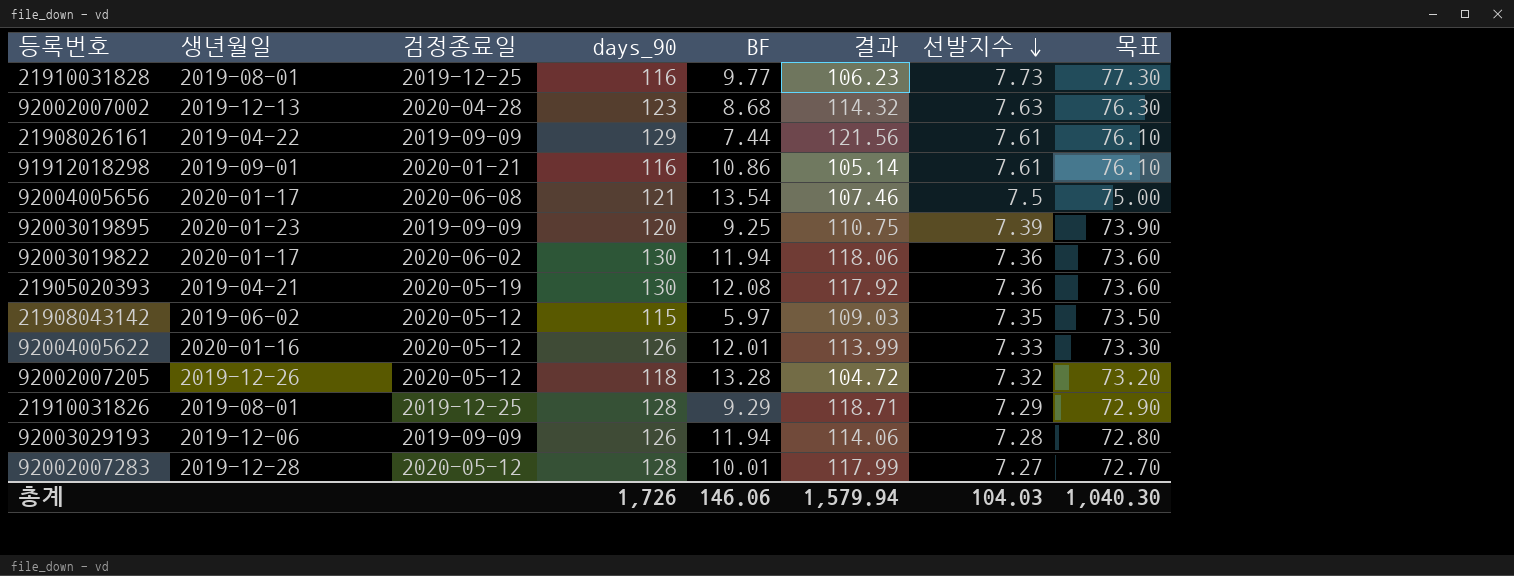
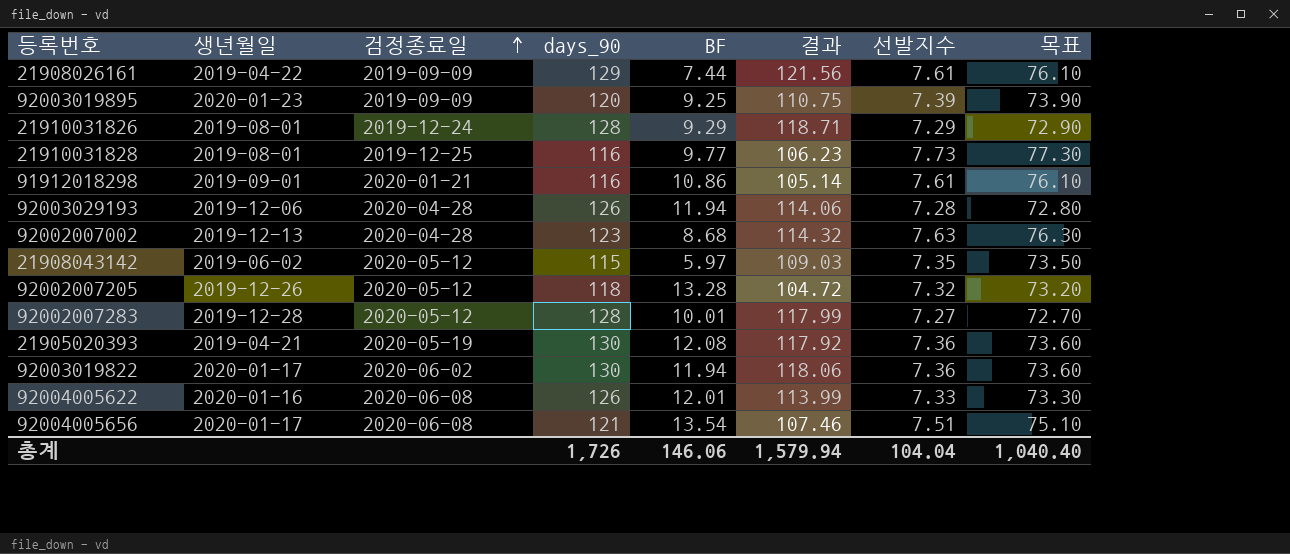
row order: 선발지수 descending -> 검정종료일 ascending
21910031826 | 검정종료일: 2019-12-25 -> 2019-12-24
92003029193 | 검정종료일: 2019-09-09 -> 2020-04-28
92004005622 | 검정종료일: 2020-05-12 -> 2020-06-08
92004005656 | 선발지수: 7.5 -> 7.51
92004005656 | 목표: 75.00 -> 75.10
총계 | 선발지수: 104.03 -> 104.04
총계 | 목표: 1,040.30 -> 1,040.40

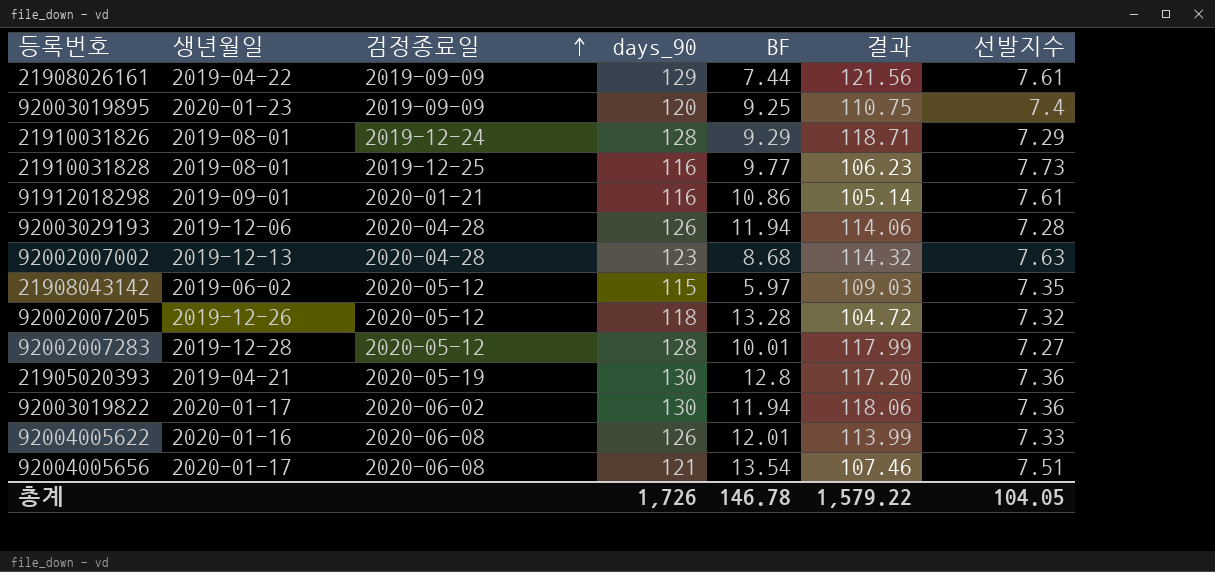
column 목표 | formula: [선발지수] * 10 -> none
92003019895 | 선발지수: 7.39 -> 7.4
21905020393 | BF: 12.08 -> 12.8
21905020393 | 결과: 117.92 -> 117.20
총계 | BF: 146.06 -> 146.78
총계 | 결과: 1,579.94 -> 1,579.22
총계 | 선발지수: 104.04 -> 104.05

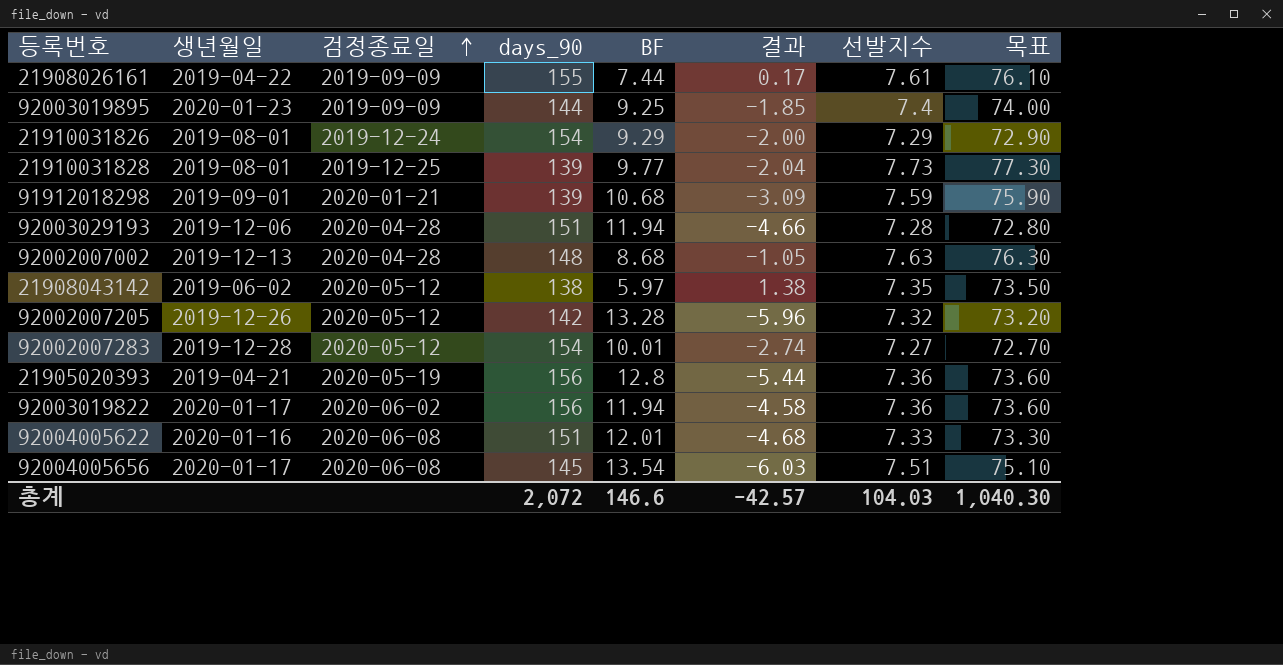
column 결과 | formula: [days_90] - [BF] -> [선발지수] - [BF]
column 목표 | formula: none -> [선발지수] * 10
21908026161 | days_90: 129 -> 155
92003019895 | days_90: 120 -> 144
21910031826 | days_90: 128 -> 154
21910031828 | days_90: 116 -> 139
91912018298 | days_90: 116 -> 139
91912018298 | BF: 10.86 -> 10.68
91912018298 | 선발지수: 7.61 -> 7.59
92003029193 | days_90: 126 -> 151
92002007002 | days_90: 123 -> 148
21908043142 | days_90: 115 -> 138
92002007205 | days_90: 118 -> 142
92002007283 | days_90: 128 -> 154
21905020393 | days_90: 130 -> 156
92003019822 | days_90: 130 -> 156
92004005622 | days_90: 126 -> 151
92004005656 | days_90: 121 -> 145
총계 | days_90: 1,726 -> 2,072
총계 | BF: 146.78 -> 146.6
총계 | 결과: 1,579.22 -> -42.57
총계 | 선발지수: 104.05 -> 104.03

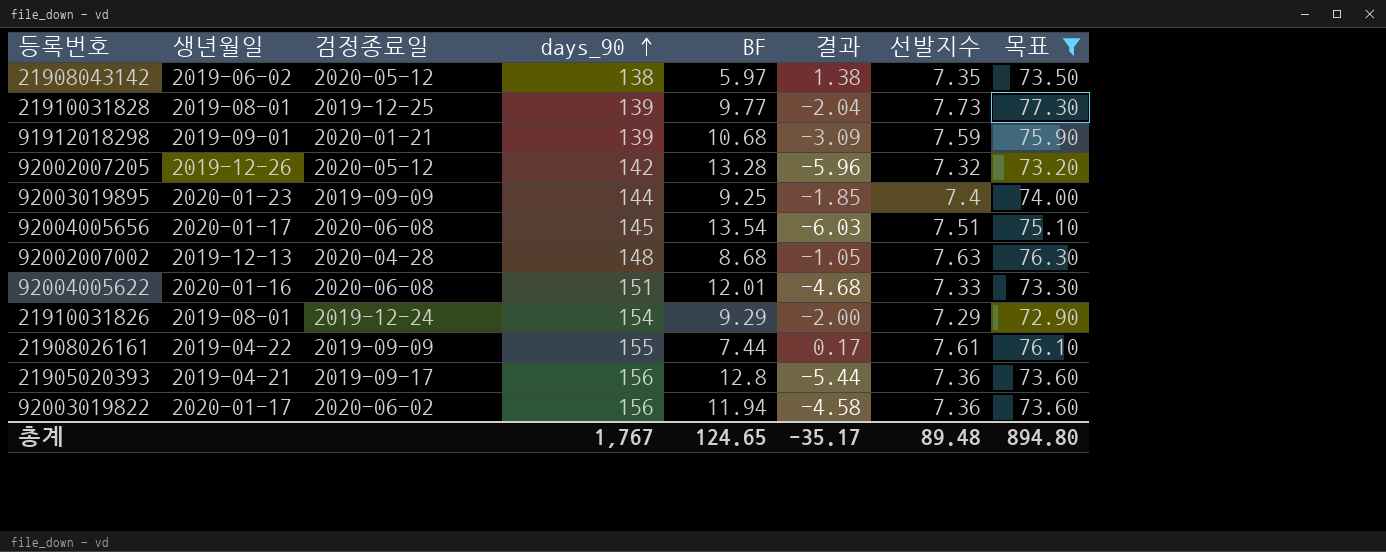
filter: none -> 목표 >= 72.90
row order: 검정종료일 ascending -> days_90 ascending
21905020393 | 검정종료일: 2020-05-19 -> 2019-09-17
총계 | days_90: 2,072 -> 1,767
총계 | BF: 146.6 -> 124.65
총계 | 결과: -42.57 -> -35.17
총계 | 선발지수: 104.03 -> 89.48
총계 | 목표: 1,040.30 -> 894.80

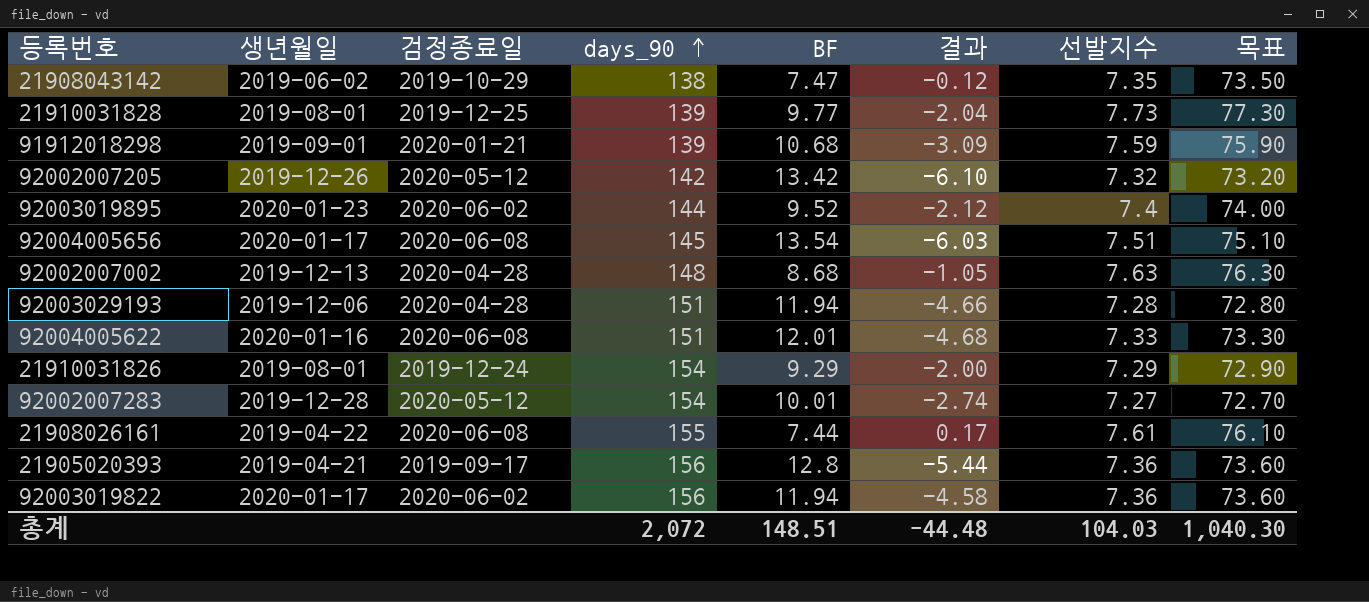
filter: 목표 >= 72.90 -> none
21908043142 | 검정종료일: 2020-05-12 -> 2019-10-29
21908043142 | BF: 5.97 -> 7.47
21908043142 | 결과: 1.38 -> -0.12
92002007205 | BF: 13.28 -> 13.42
92002007205 | 결과: -5.96 -> -6.10
92003019895 | 검정종료일: 2019-09-09 -> 2020-06-02
92003019895 | BF: 9.25 -> 9.52
92003019895 | 결과: -1.85 -> -2.12
21908026161 | 검정종료일: 2019-09-09 -> 2020-06-08
총계 | days_90: 1,767 -> 2,072
총계 | BF: 124.65 -> 148.51
총계 | 결과: -35.17 -> -44.48
총계 | 선발지수: 89.48 -> 104.03
총계 | 목표: 894.80 -> 1,040.30

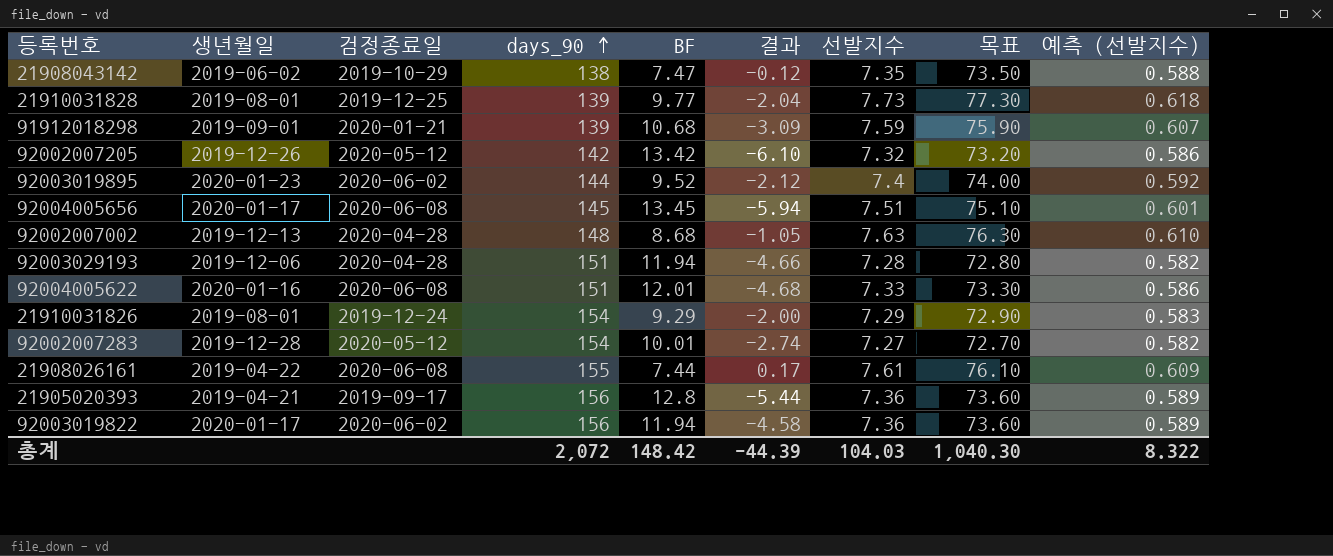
column 예측 (선발지수) | formula: none -> [선발지수] * 0.08
92004005656 | BF: 13.54 -> 13.45
92004005656 | 결과: -6.03 -> -5.94
총계 | BF: 148.51 -> 148.42
총계 | 결과: -44.48 -> -44.39

